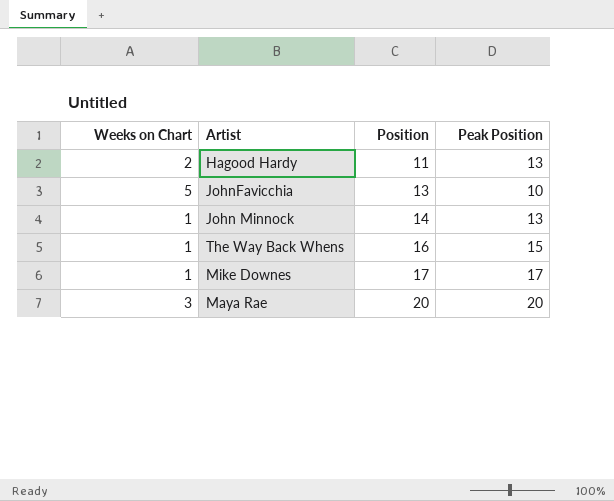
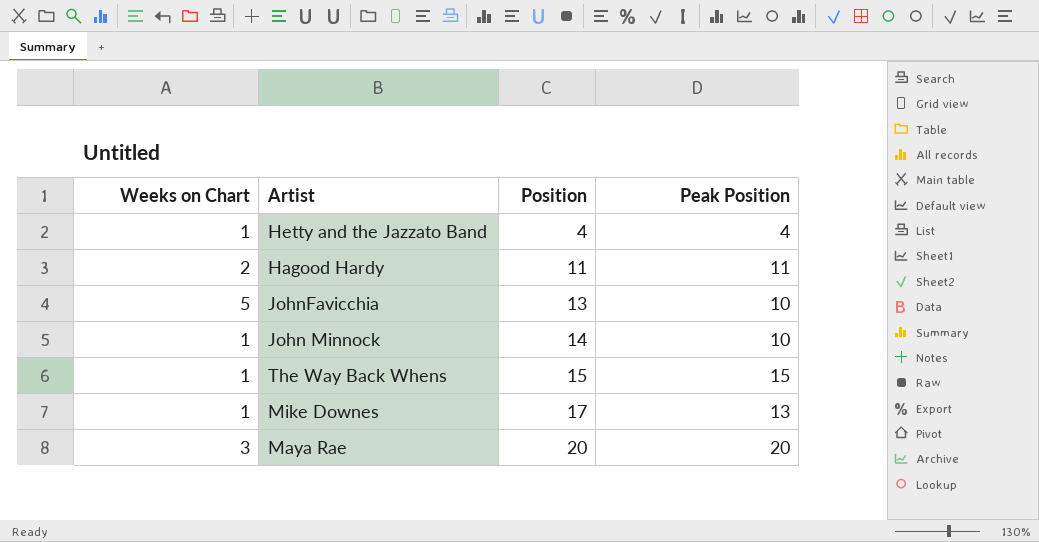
row Hetty and the Jazzato Band: none -> 1 | 4 | 4
Hagood Hardy | Peak Position: 13 -> 11
John Minnock | Peak Position: 13 -> 10
The Way Back Whens | Position: 16 -> 15
Mike Downes | Peak Position: 17 -> 13

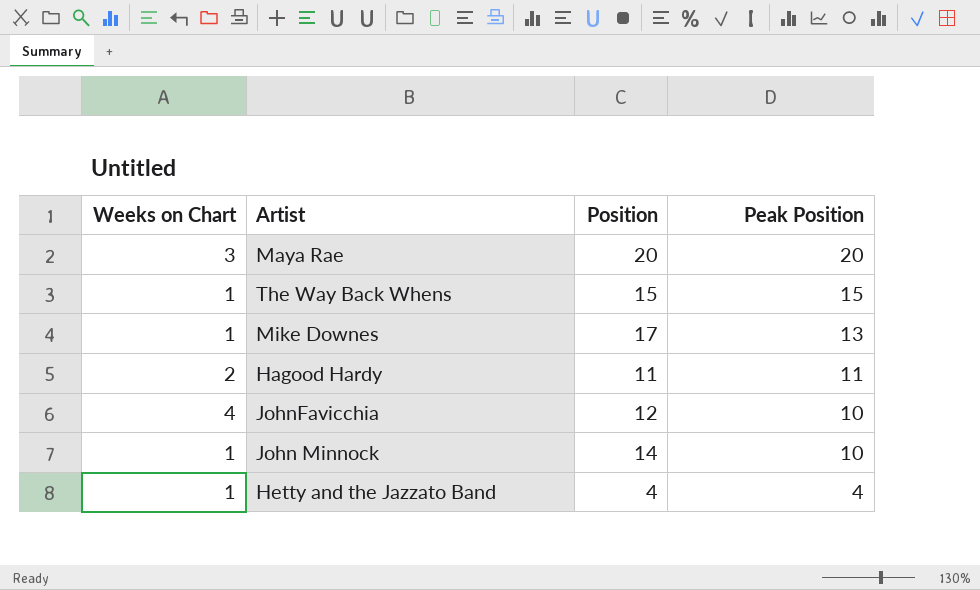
row order: Position ascending -> Peak Position descending
JohnFavicchia | Weeks on Chart: 5 -> 4
JohnFavicchia | Position: 13 -> 12

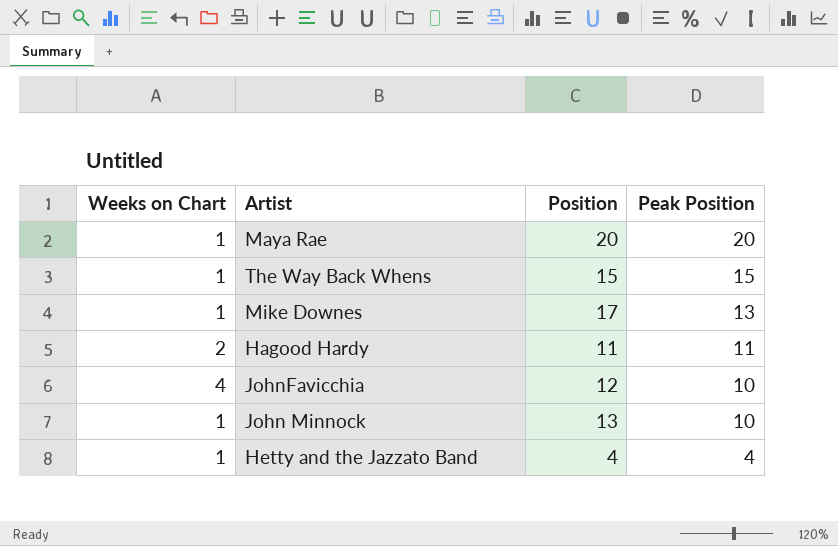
Maya Rae | Weeks on Chart: 3 -> 1
John Minnock | Position: 14 -> 13

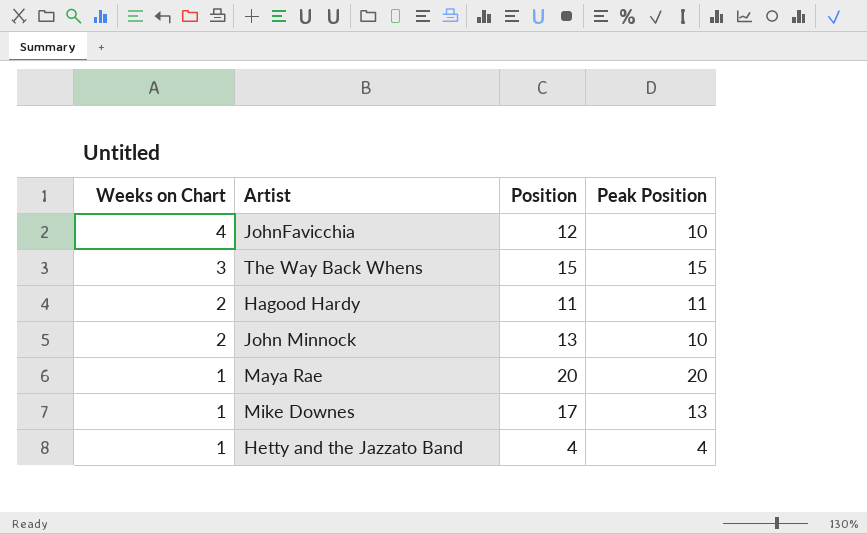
row order: Peak Position descending -> Weeks on Chart descending
The Way Back Whens | Weeks on Chart: 1 -> 3
John Minnock | Weeks on Chart: 1 -> 2

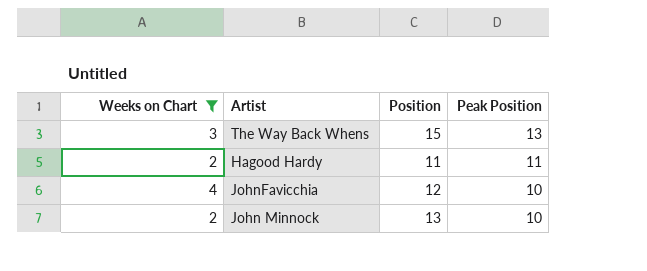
filter: none -> Weeks on Chart != 1
row order: Weeks on Chart descending -> Peak Position descending
The Way Back Whens | Peak Position: 15 -> 13

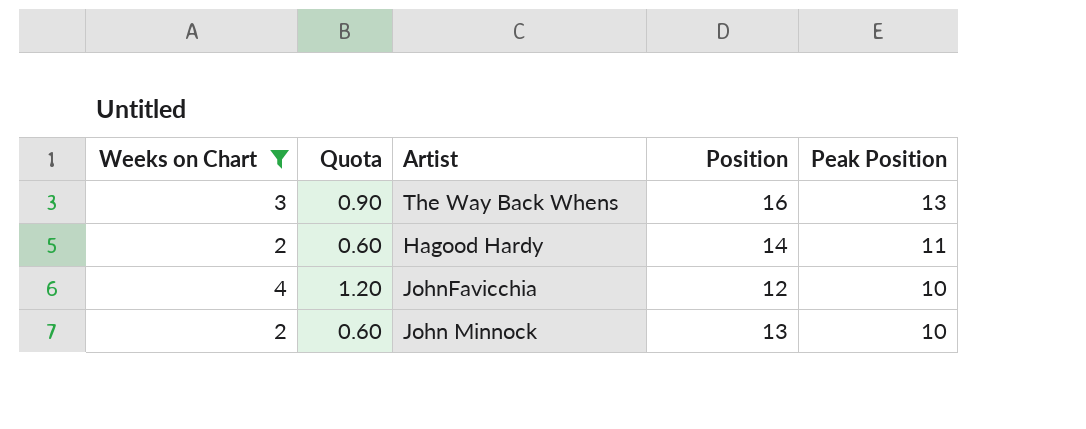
column Quota | formula: none -> [Weeks on Chart] * 0.3
The Way Back Whens | Position: 15 -> 16
Hagood Hardy | Position: 11 -> 14

